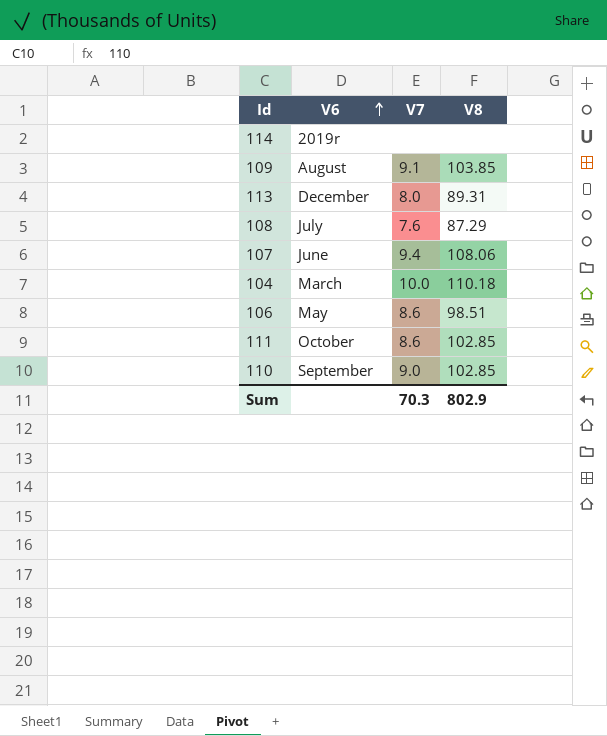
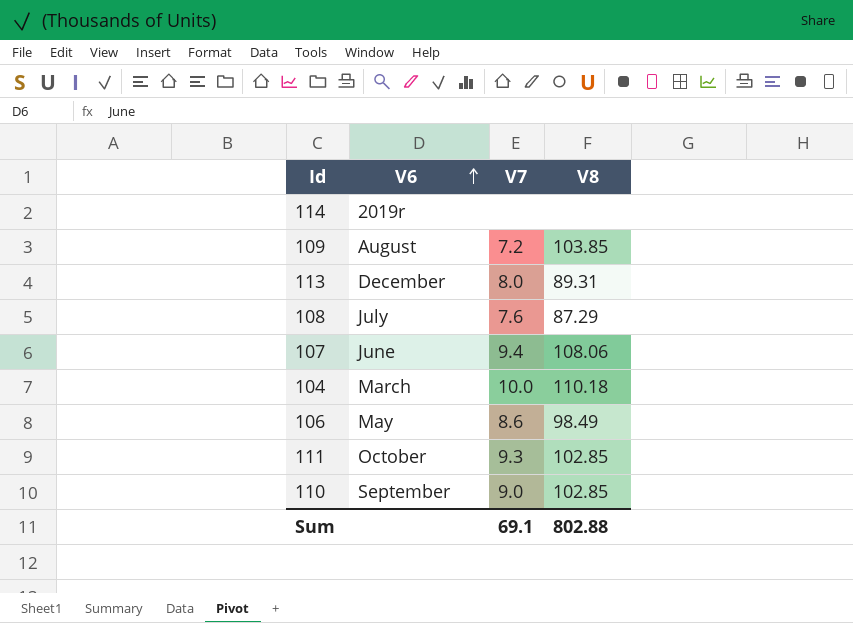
109 | V7: 9.1 -> 7.2
106 | V8: 98.51 -> 98.49
111 | V7: 8.6 -> 9.3
Sum | V7: 70.3 -> 69.1
Sum | V8: 802.9 -> 802.88

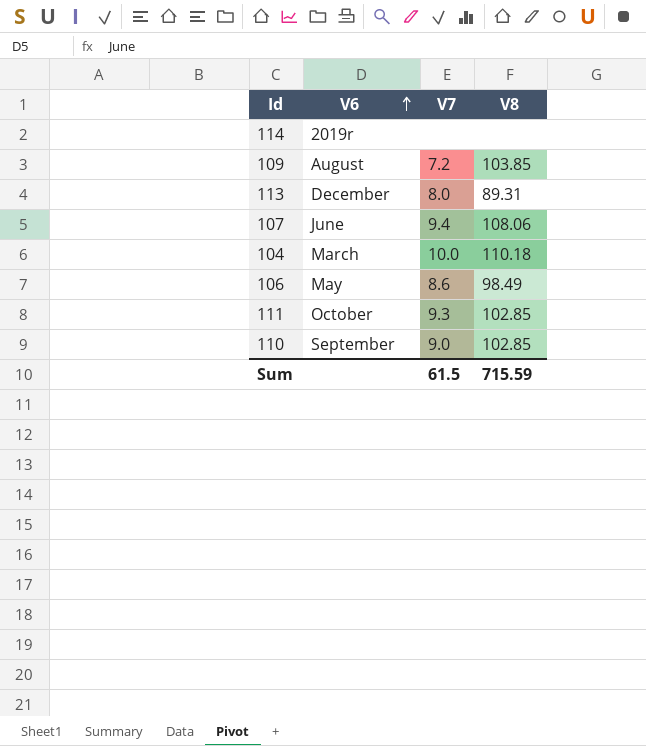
row 108: July | 7.6 | 87.29 -> none
Sum | V7: 69.1 -> 61.5
Sum | V8: 802.88 -> 715.59

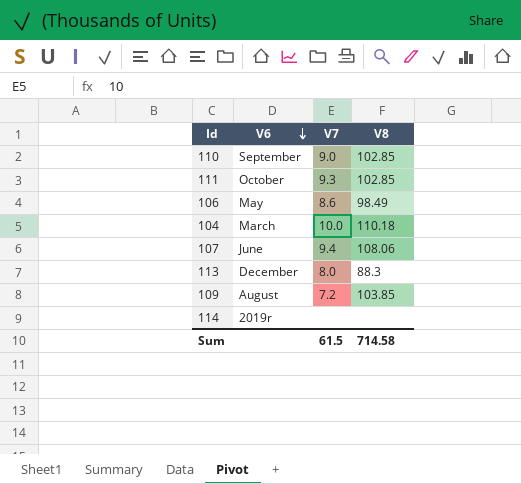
row order: V6 ascending -> V6 descending
113 | V8: 89.31 -> 88.3
Sum | V8: 715.59 -> 714.58

